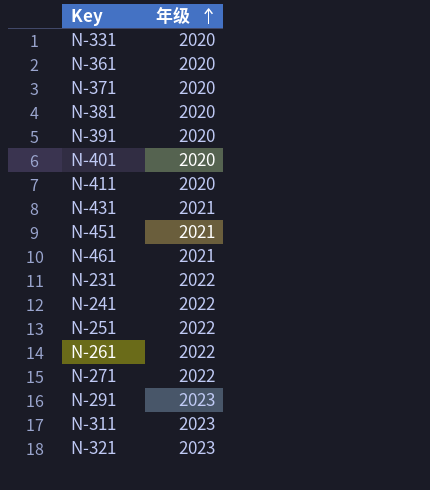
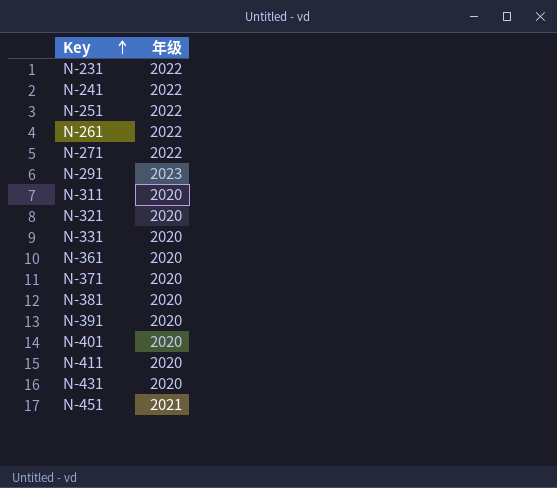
row order: 年级 ascending -> Key ascending
row N-461: 2021 -> none
N-311 | 年级: 2023 -> 2020
N-321 | 年级: 2023 -> 2020
N-431 | 年级: 2021 -> 2020

